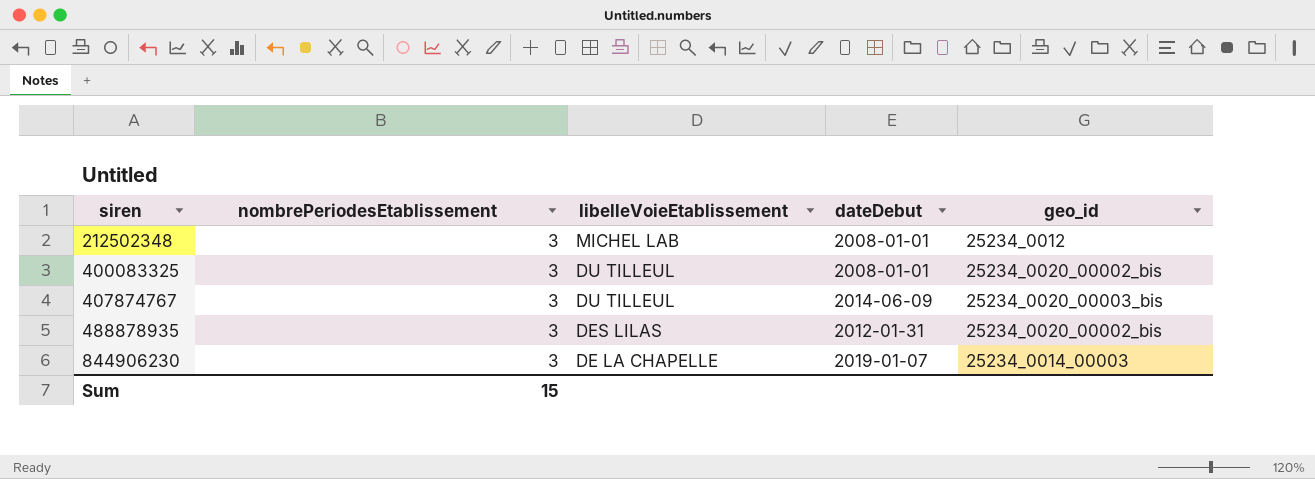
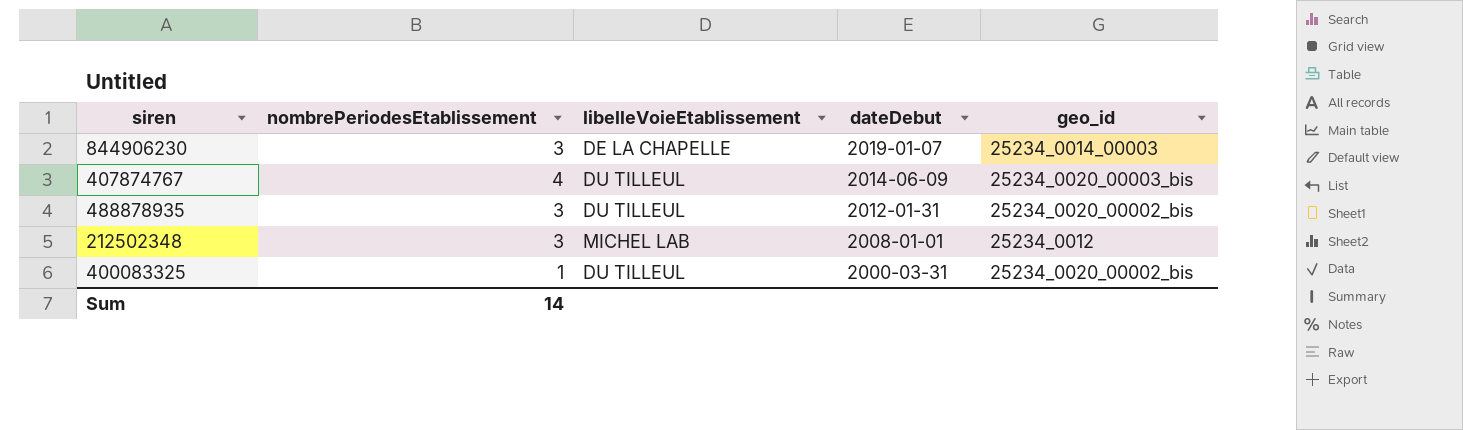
row order: siren ascending -> dateDebut descending
407874767 | nombrePeriodesEtablissement: 3 -> 4
488878935 | libelleVoieEtablissement: DES LILAS -> DU TILLEUL
400083325 | nombrePeriodesEtablissement: 3 -> 1
400083325 | dateDebut: 2008-01-01 -> 2000-03-31
Sum | nombrePeriodesEtablissement: 15 -> 14

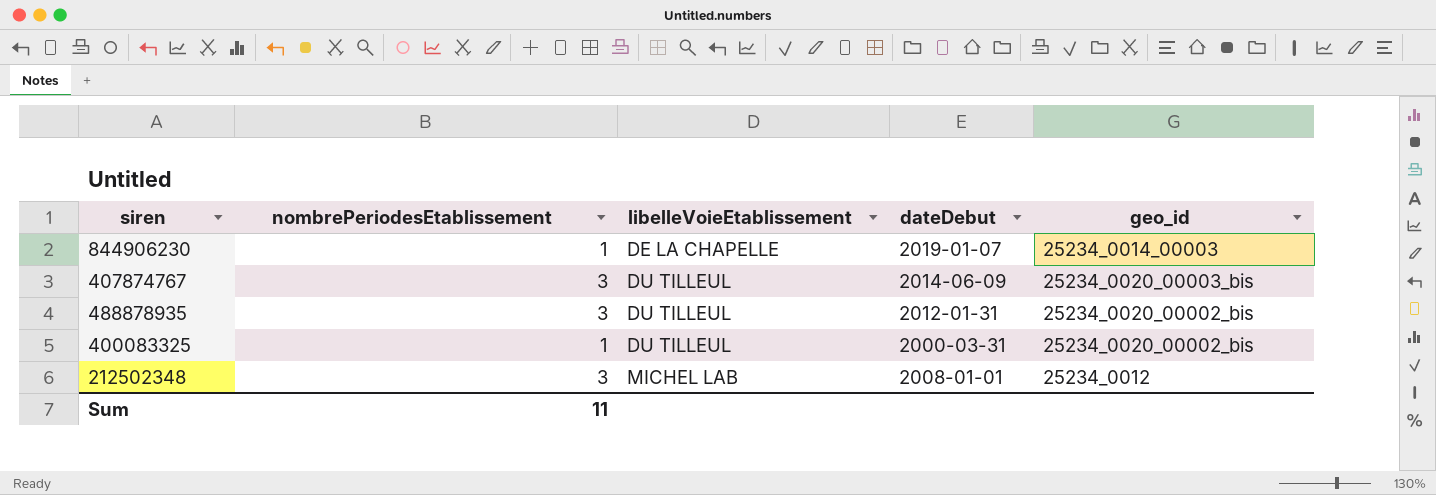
row order: dateDebut descending -> libelleVoieEtablissement ascending
844906230 | nombrePeriodesEtablissement: 3 -> 1
407874767 | nombrePeriodesEtablissement: 4 -> 3
Sum | nombrePeriodesEtablissement: 14 -> 11

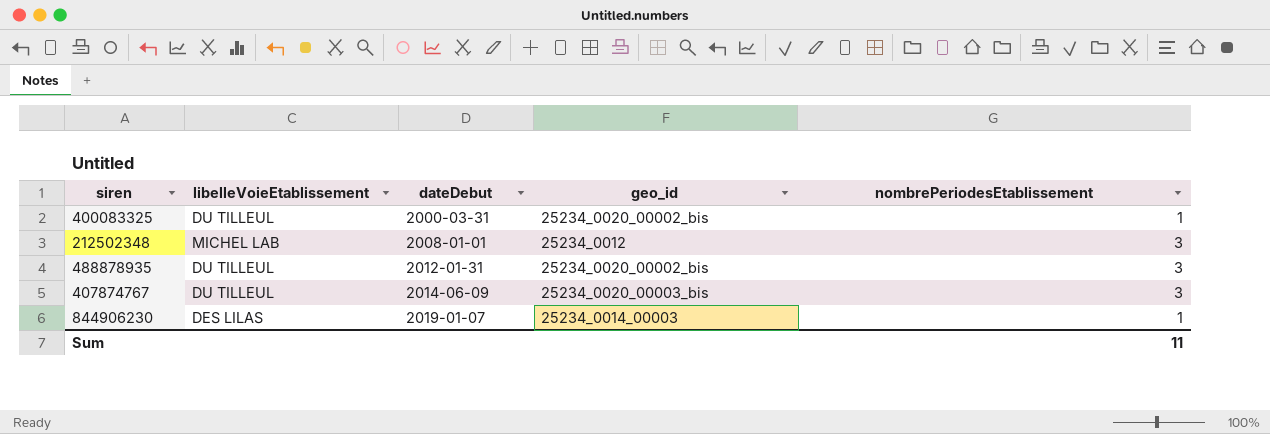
row order: libelleVoieEtablissement ascending -> dateDebut ascending
column nombrePeriodesEtablissement | position: 2 -> 5
844906230 | libelleVoieEtablissement: DE LA CHAPELLE -> DES LILAS

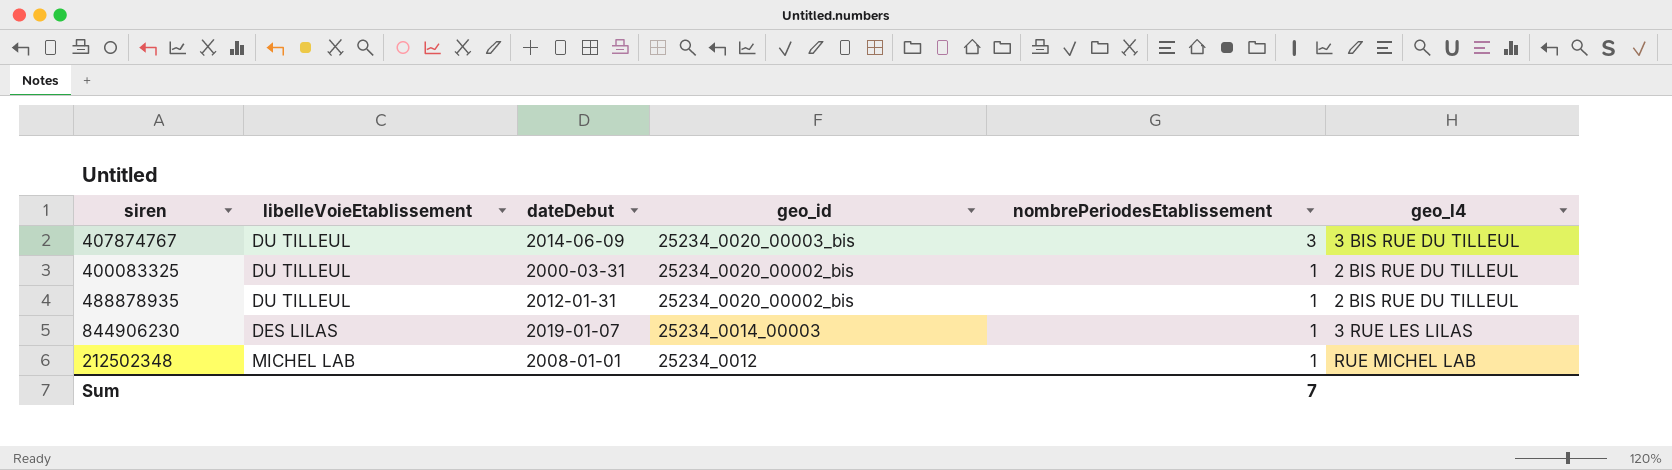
row order: dateDebut ascending -> geo_id descending
column geo_l4 | position: none -> 6
488878935 | nombrePeriodesEtablissement: 3 -> 1
212502348 | nombrePeriodesEtablissement: 3 -> 1
Sum | nombrePeriodesEtablissement: 11 -> 7

